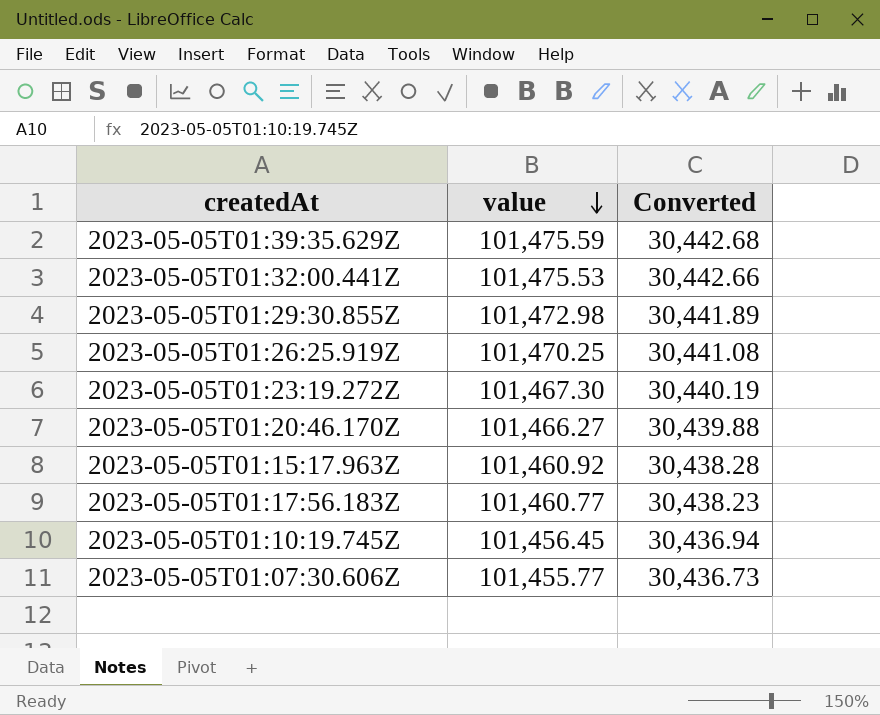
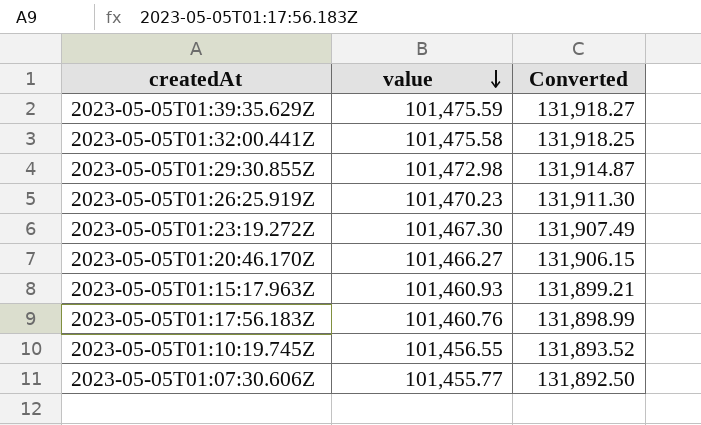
column Converted | formula: [value] * 0.3 -> [value] * 1.3
2023-05-05T01:32:00.441Z | value: 101,475.53 -> 101,475.58
2023-05-05T01:26:25.919Z | value: 101,470.25 -> 101,470.23
2023-05-05T01:15:17.963Z | value: 101,460.92 -> 101,460.93
2023-05-05T01:17:56.183Z | value: 101,460.77 -> 101,460.76
2023-05-05T01:10:19.745Z | value: 101,456.45 -> 101,456.55

